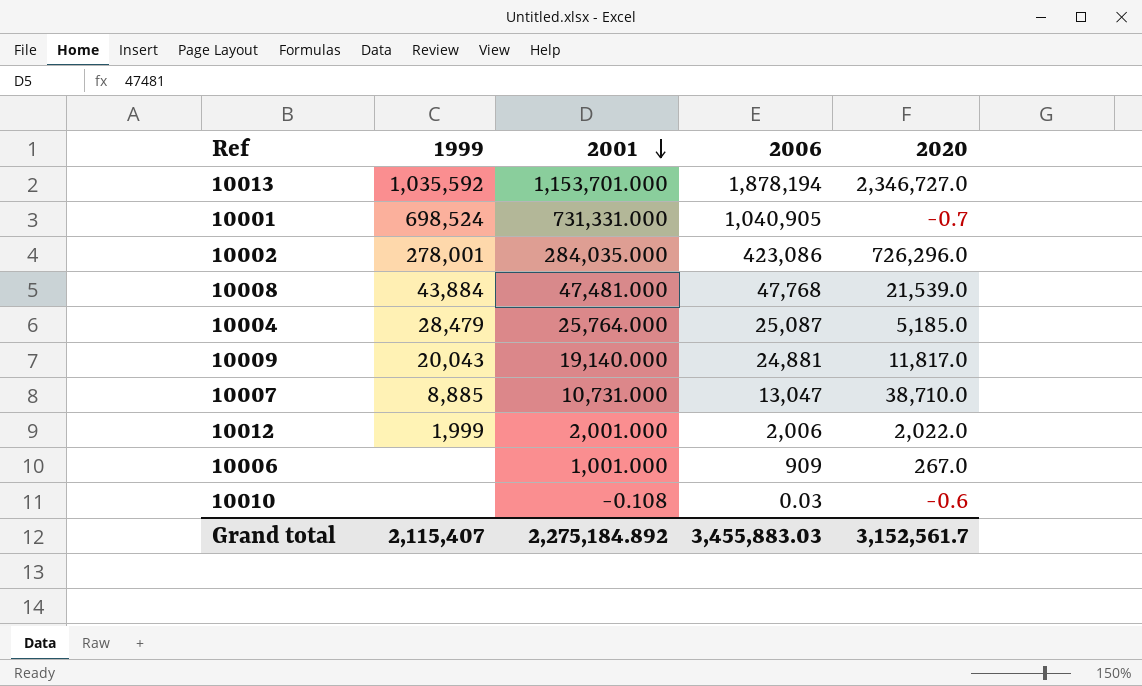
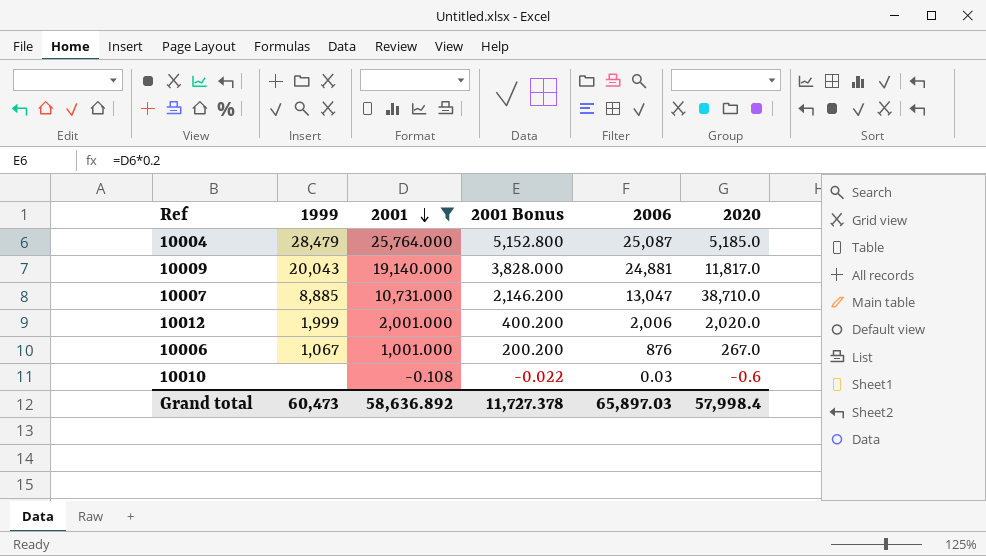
filter: none -> 2001 <= 25,764.000
column 2001 Bonus | formula: none -> [2001] * 0.2
10012 | 2020: 2,022.0 -> 2,020.0
10006 | 1999: none -> 1,067
10006 | 2006: 909 -> 876
Grand total | 1999: 2,115,407 -> 60,473
Grand total | 2001: 2,275,184.892 -> 58,636.892
Grand total | 2006: 3,455,883.03 -> 65,897.03
Grand total | 2020: 3,152,561.7 -> 57,998.4

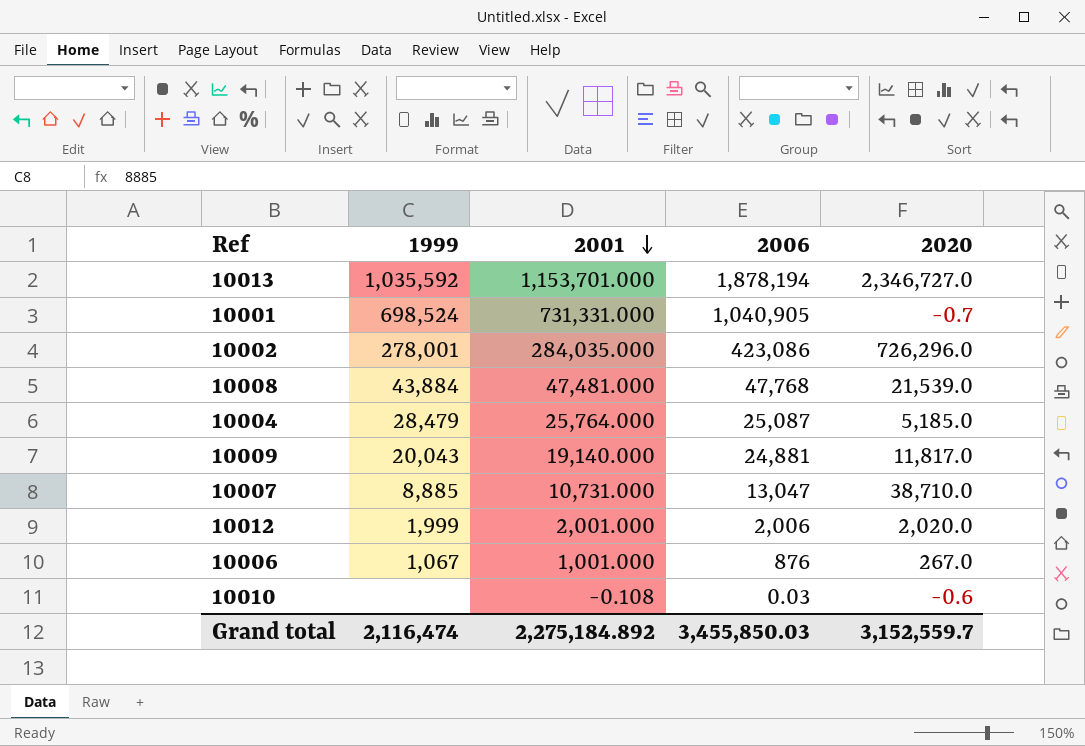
filter: 2001 <= 25,764.000 -> none
column 2001 Bonus | formula: [2001] * 0.2 -> none
Grand total | 1999: 60,473 -> 2,116,474
Grand total | 2001: 58,636.892 -> 2,275,184.892
Grand total | 2006: 65,897.03 -> 3,455,850.03
Grand total | 2020: 57,998.4 -> 3,152,559.7

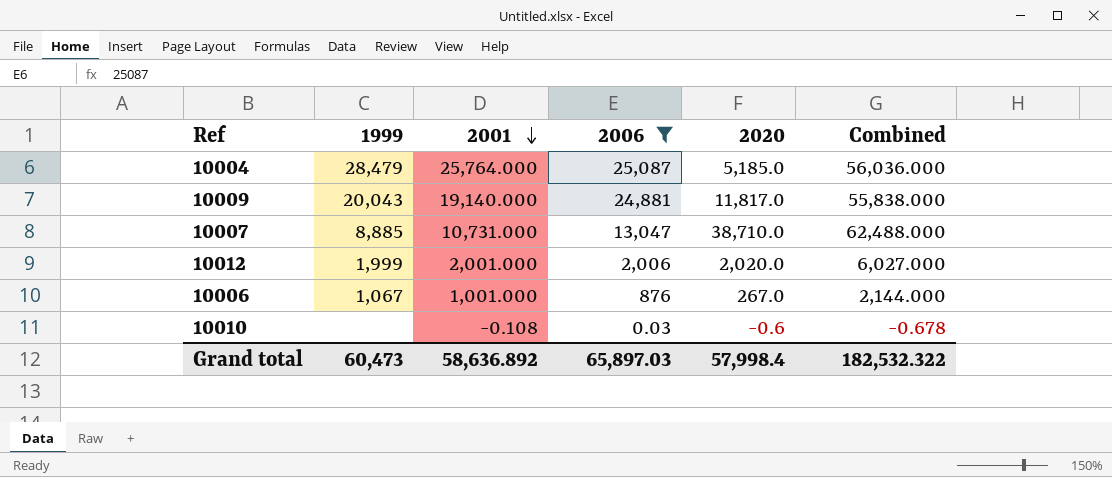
filter: none -> 2006 <= 25,087
column Combined | formula: none -> [2001] + [2006] + [2020]
Grand total | 1999: 2,116,474 -> 60,473
Grand total | 2001: 2,275,184.892 -> 58,636.892
Grand total | 2006: 3,455,850.03 -> 65,897.03
Grand total | 2020: 3,152,559.7 -> 57,998.4

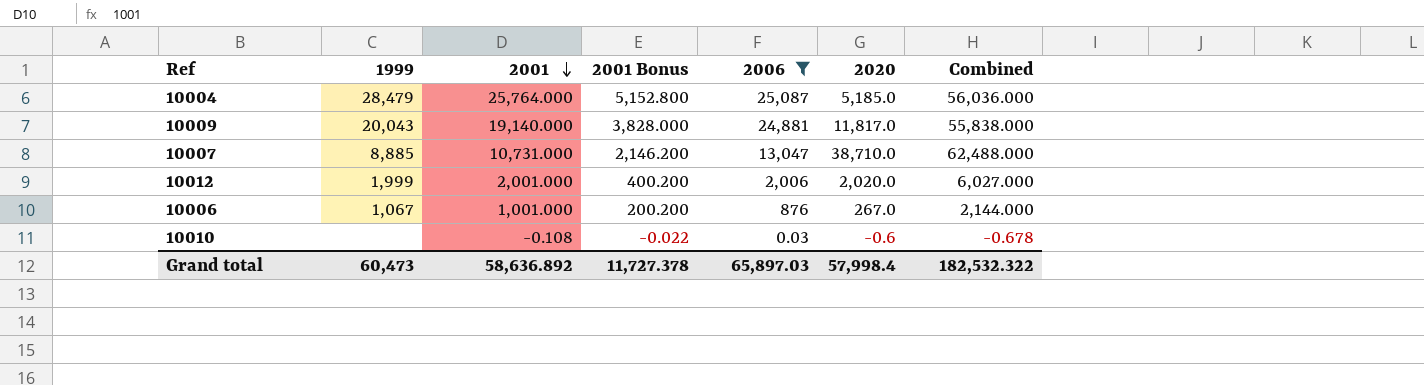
column 2001 Bonus | formula: none -> [2001] * 0.2

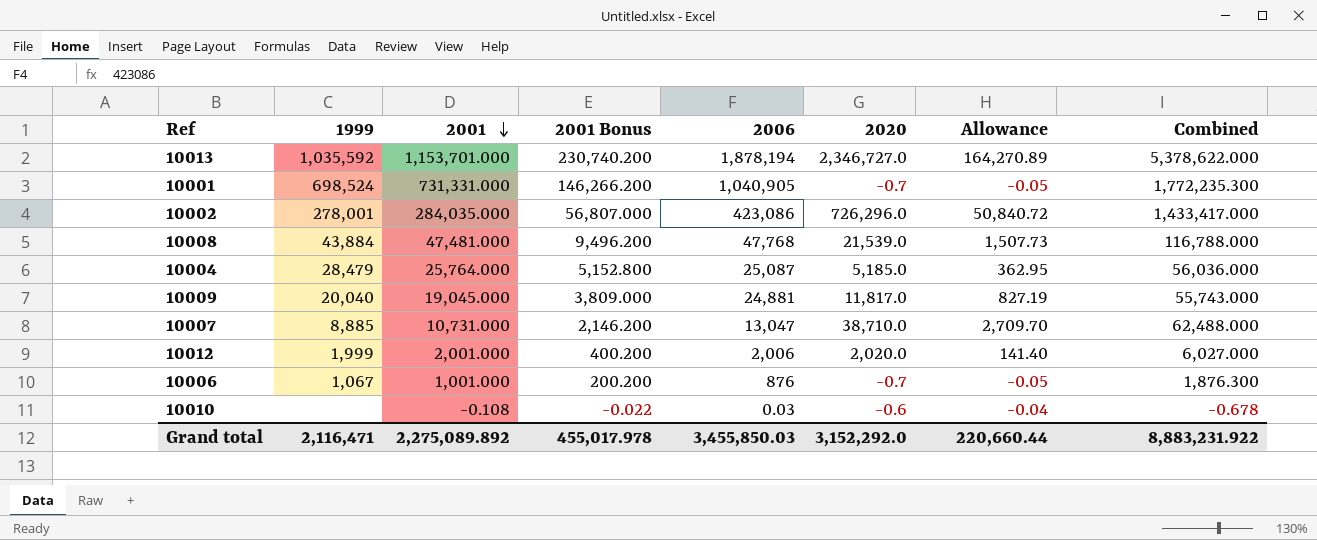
filter: 2006 <= 25,087 -> none
column Allowance | formula: none -> [2020] * 0.07
10009 | 1999: 20,043 -> 20,040
10009 | 2001: 19,140.000 -> 19,045.000
10009 | 2001 Bonus: 3,828.000 -> 3,809.000
10009 | Combined: 55,838.000 -> 55,743.000
10006 | 2020: 267.0 -> -0.7
10006 | Combined: 2,144.000 -> 1,876.300
Grand total | 1999: 60,473 -> 2,116,471
Grand total | 2001: 58,636.892 -> 2,275,089.892
Grand total | 2001 Bonus: 11,727.378 -> 455,017.978
Grand total | 2006: 65,897.03 -> 3,455,850.03
Grand total | 2020: 57,998.4 -> 3,152,292.0
Grand total | Combined: 182,532.322 -> 8,883,231.922

